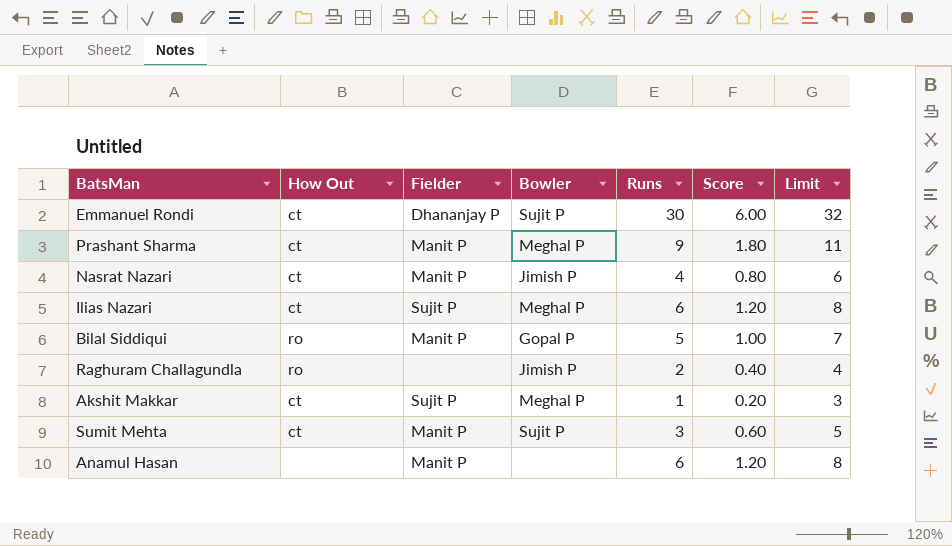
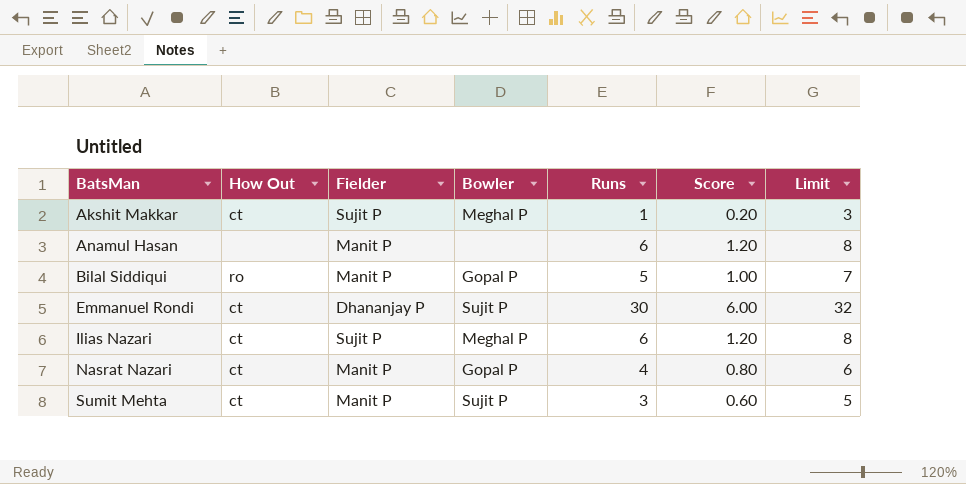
row order: none -> BatsMan ascending
row Prashant Sharma: ct | Manit P | Meghal P | 9 | 1.80 | 11 -> none
row Raghuram Challagundla: ro | none | Jimish P | 2 | 0.40 | 4 -> none
Nasrat Nazari | Bowler: Jimish P -> Gopal P

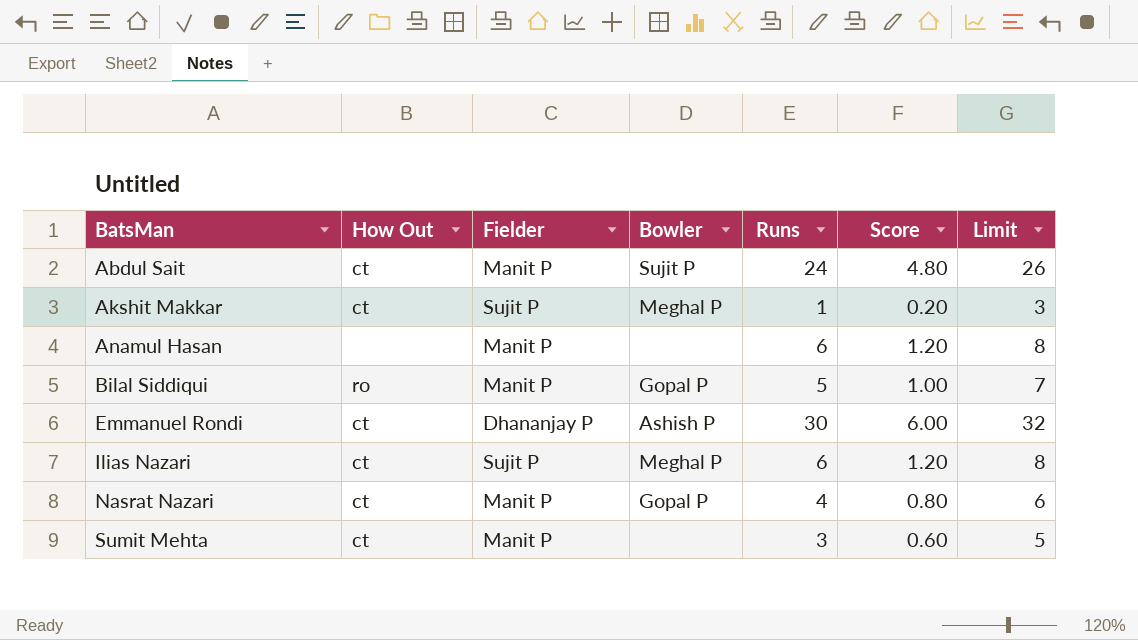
row Abdul Sait: none -> ct | Manit P | Sujit P | 24 | 4.80 | 26
Emmanuel Rondi | Bowler: Sujit P -> Ashish P
Sumit Mehta | Bowler: Sujit P -> none

